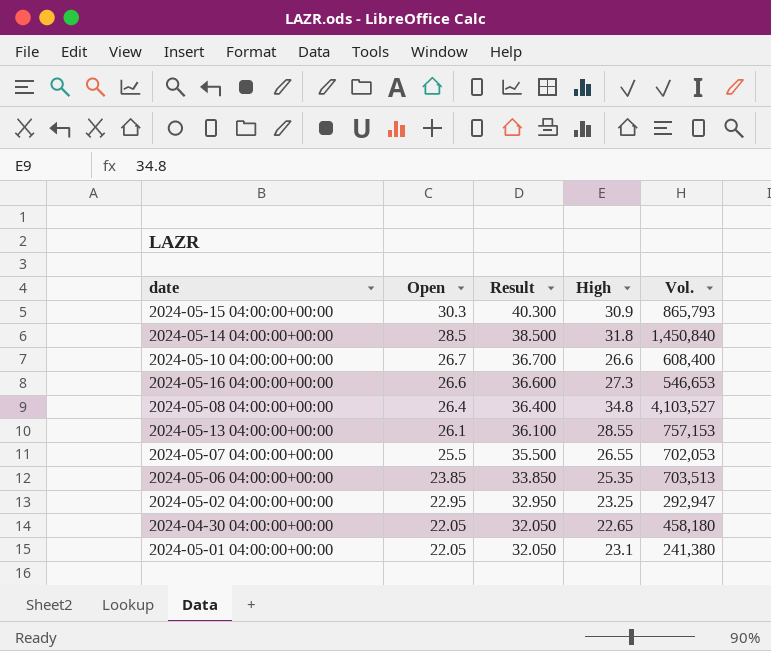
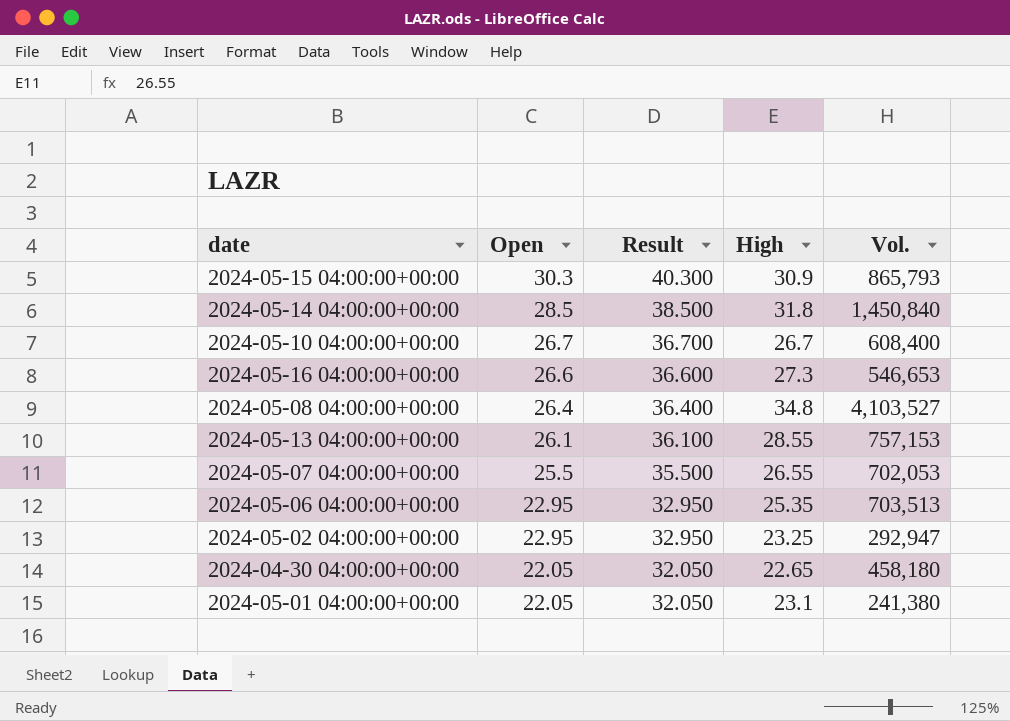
2024-05-10 04:00:00+00:00 | High: 26.6 -> 26.7
2024-05-06 04:00:00+00:00 | Open: 23.85 -> 22.95
2024-05-06 04:00:00+00:00 | Result: 33.850 -> 32.950

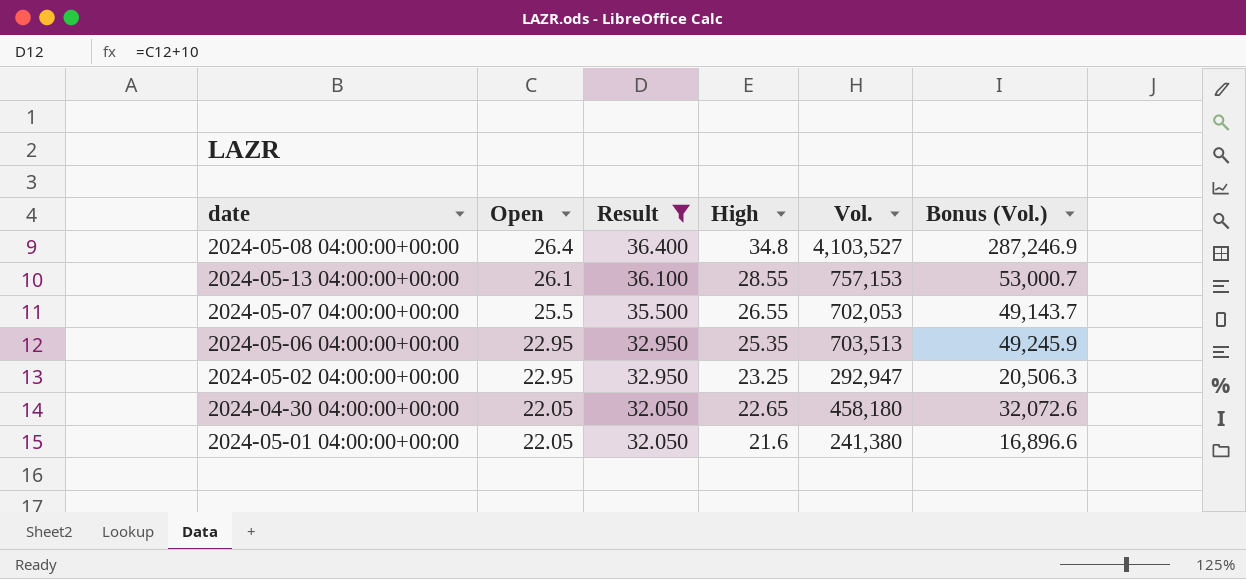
filter: none -> Result <= 36.400
column Bonus (Vol.) | formula: none -> [Vol.] * 0.07
2024-05-01 04:00:00+00:00 | High: 23.1 -> 21.6

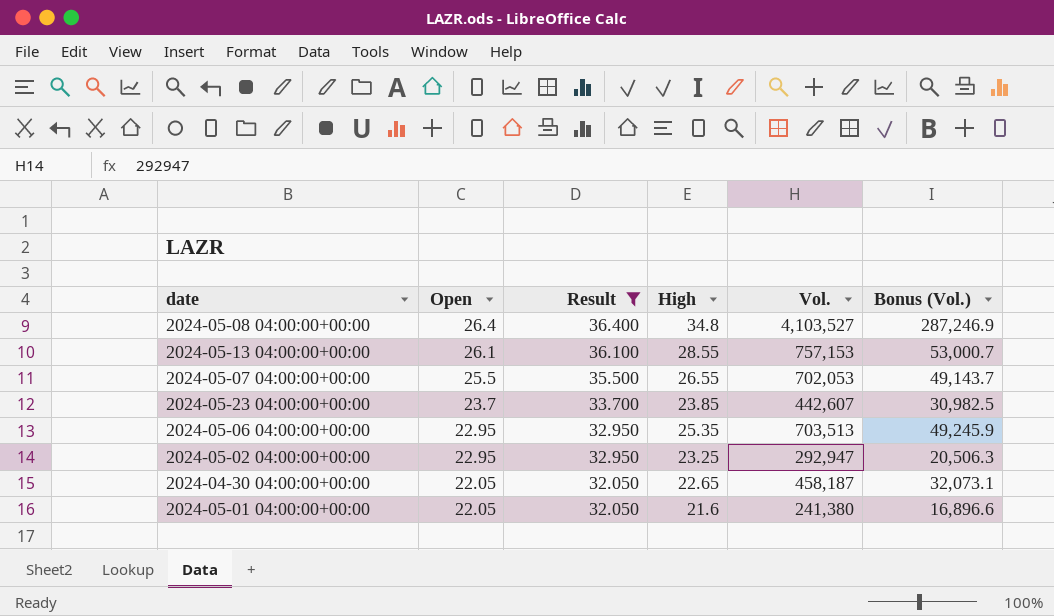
row 2024-05-23 04:00:00+00:00: none -> 23.7 | 33.700 | 23.85 | 442,607 | 30,982.5
2024-04-30 04:00:00+00:00 | Vol.: 458,180 -> 458,187
2024-04-30 04:00:00+00:00 | Bonus (Vol.): 32,072.6 -> 32,073.1

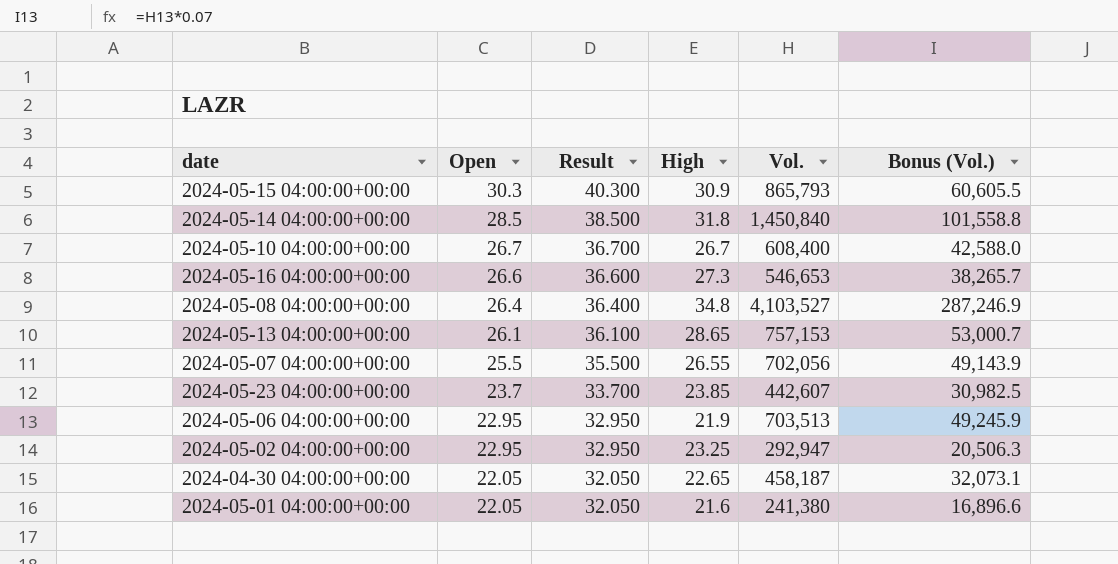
filter: Result <= 36.400 -> none
2024-05-13 04:00:00+00:00 | High: 28.55 -> 28.65
2024-05-07 04:00:00+00:00 | Vol.: 702,053 -> 702,056
2024-05-07 04:00:00+00:00 | Bonus (Vol.): 49,143.7 -> 49,143.9
2024-05-06 04:00:00+00:00 | High: 25.35 -> 21.9

